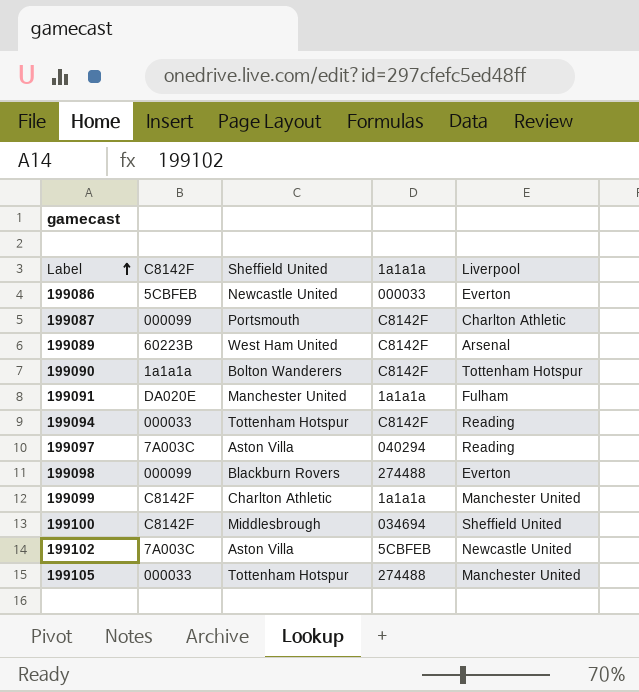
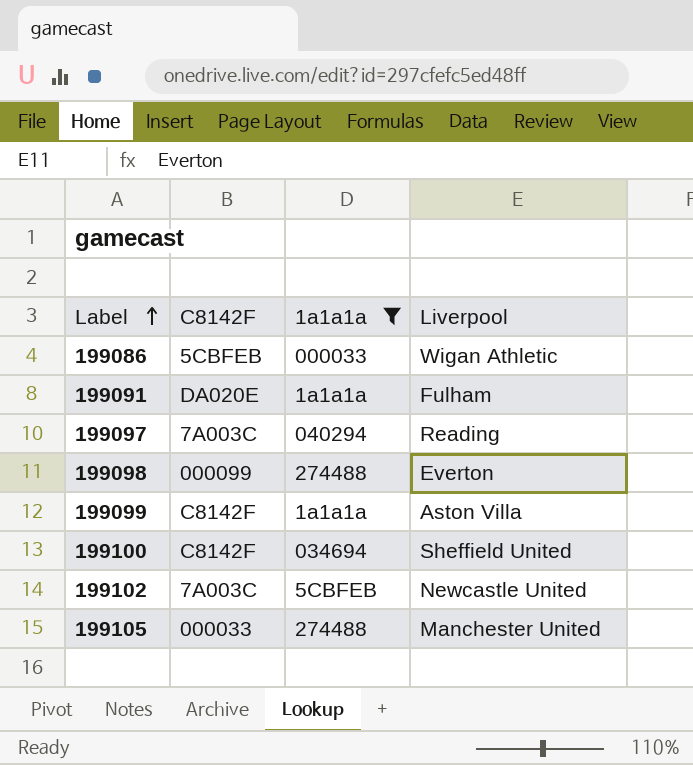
filter: none -> 1a1a1a != C8142F
column Sheffield United | position: 3 -> none
199086 | Liverpool: Everton -> Wigan Athletic
199099 | Liverpool: Manchester United -> Aston Villa

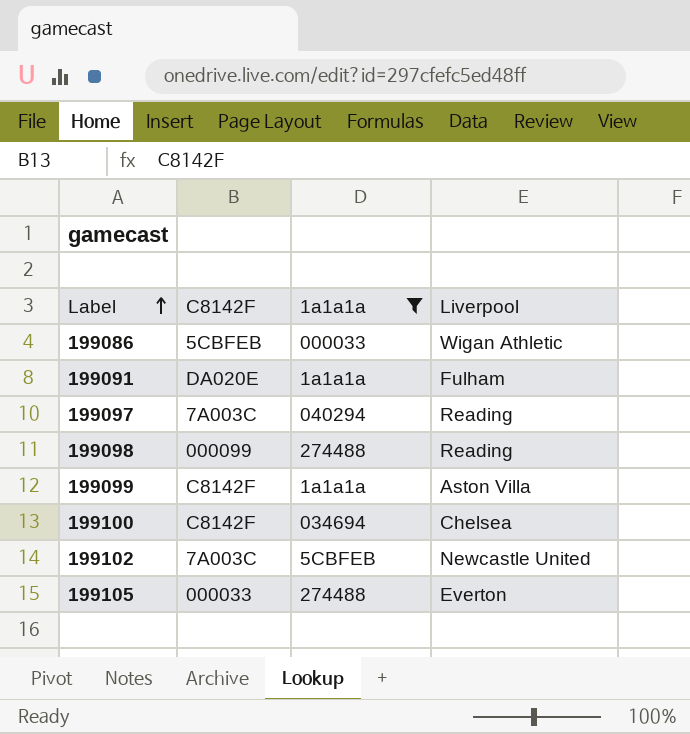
199098 | Liverpool: Everton -> Reading
199100 | Liverpool: Sheffield United -> Chelsea
199105 | Liverpool: Manchester United -> Everton

